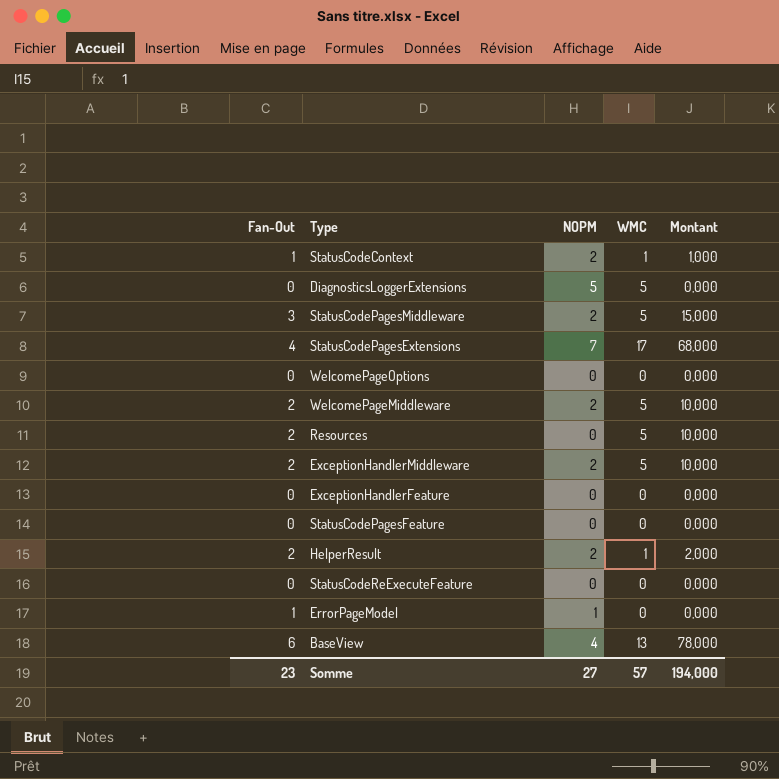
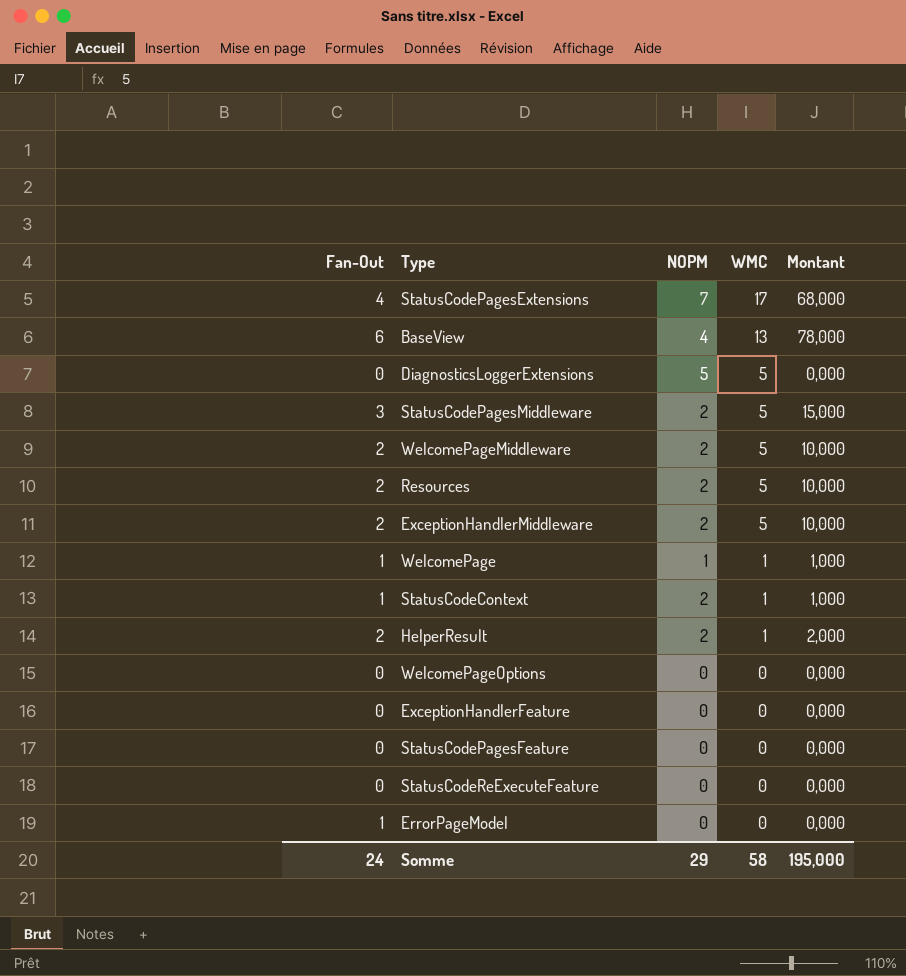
row order: none -> WMC descending
Resources | NOPM: 0 -> 2
row WelcomePage: none -> 1 | 1 | 1 | 1,000
ErrorPageModel | NOPM: 1 -> 0
Somme | Fan-Out: 23 -> 24
Somme | NOPM: 27 -> 29
Somme | WMC: 57 -> 58
Somme | Montant: 194,000 -> 195,000

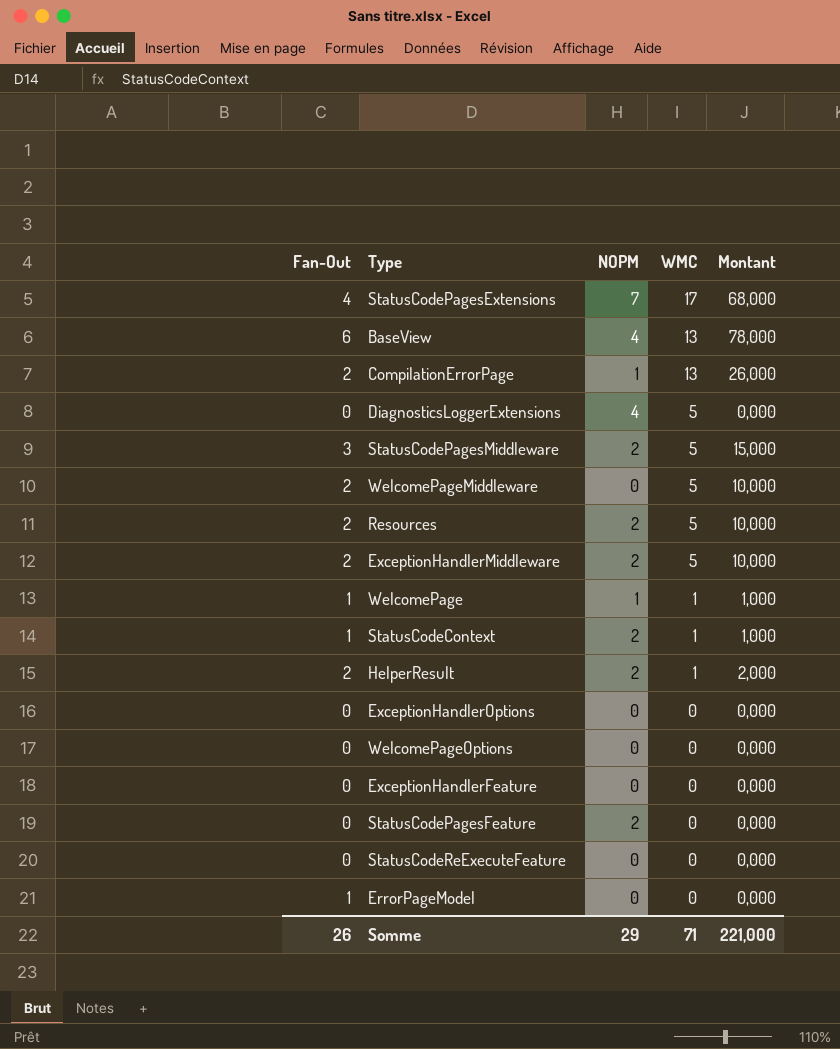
row CompilationErrorPage: none -> 2 | 1 | 13 | 26,000
DiagnosticsLoggerExtensions | NOPM: 5 -> 4
WelcomePageMiddleware | NOPM: 2 -> 0
row ExceptionHandlerOptions: none -> 0 | 0 | 0 | 0,000
StatusCodePagesFeature | NOPM: 0 -> 2
Somme | Fan-Out: 24 -> 26
Somme | WMC: 58 -> 71
Somme | Montant: 195,000 -> 221,000

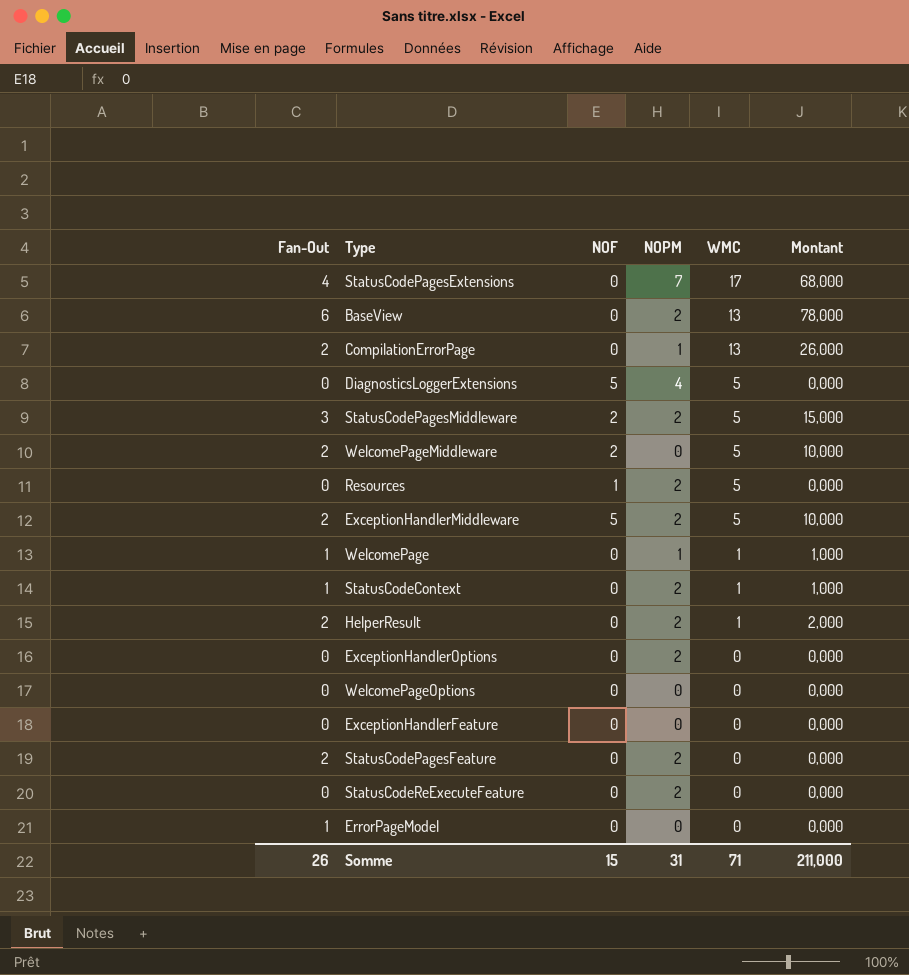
column NOF | position: none -> 3
BaseView | NOPM: 4 -> 2
Resources | Fan-Out: 2 -> 0
Resources | Montant: 10,000 -> 0,000
ExceptionHandlerOptions | NOPM: 0 -> 2
StatusCodePagesFeature | Fan-Out: 0 -> 2
StatusCodeReExecuteFeature | NOPM: 0 -> 2
Somme | NOPM: 29 -> 31
Somme | Montant: 221,000 -> 211,000

